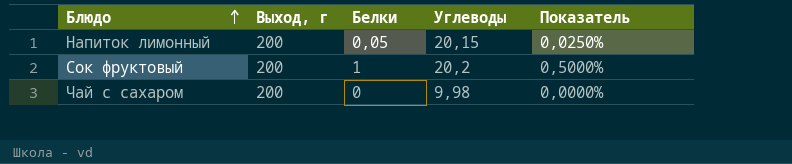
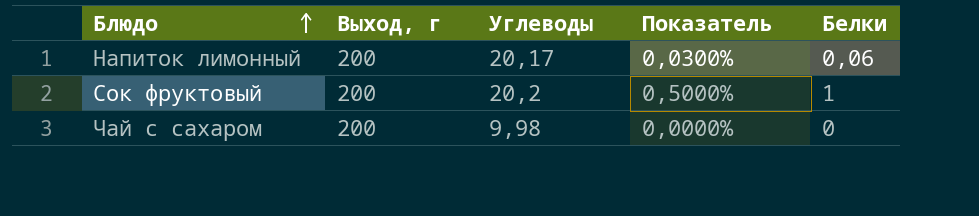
column Белки | position: 3 -> 5
Напиток лимонный | Углеводы: 20,15 -> 20,17
Напиток лимонный | Показатель: 0,0250% -> 0,0300%
Напиток лимонный | Белки: 0,05 -> 0,06

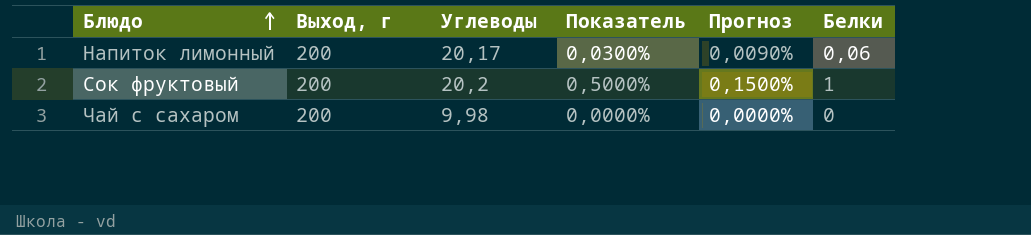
column Прогноз | formula: none -> [Показатель] * 0,3

